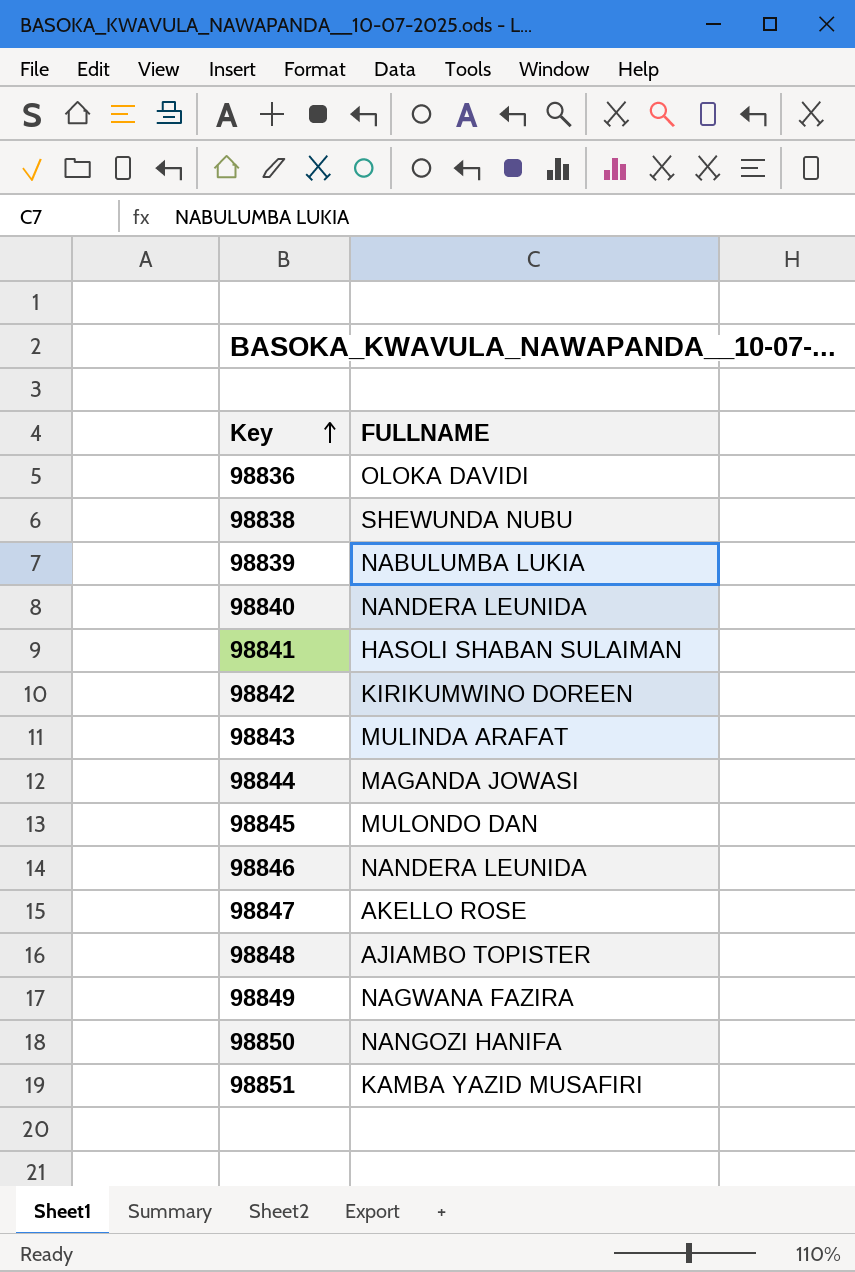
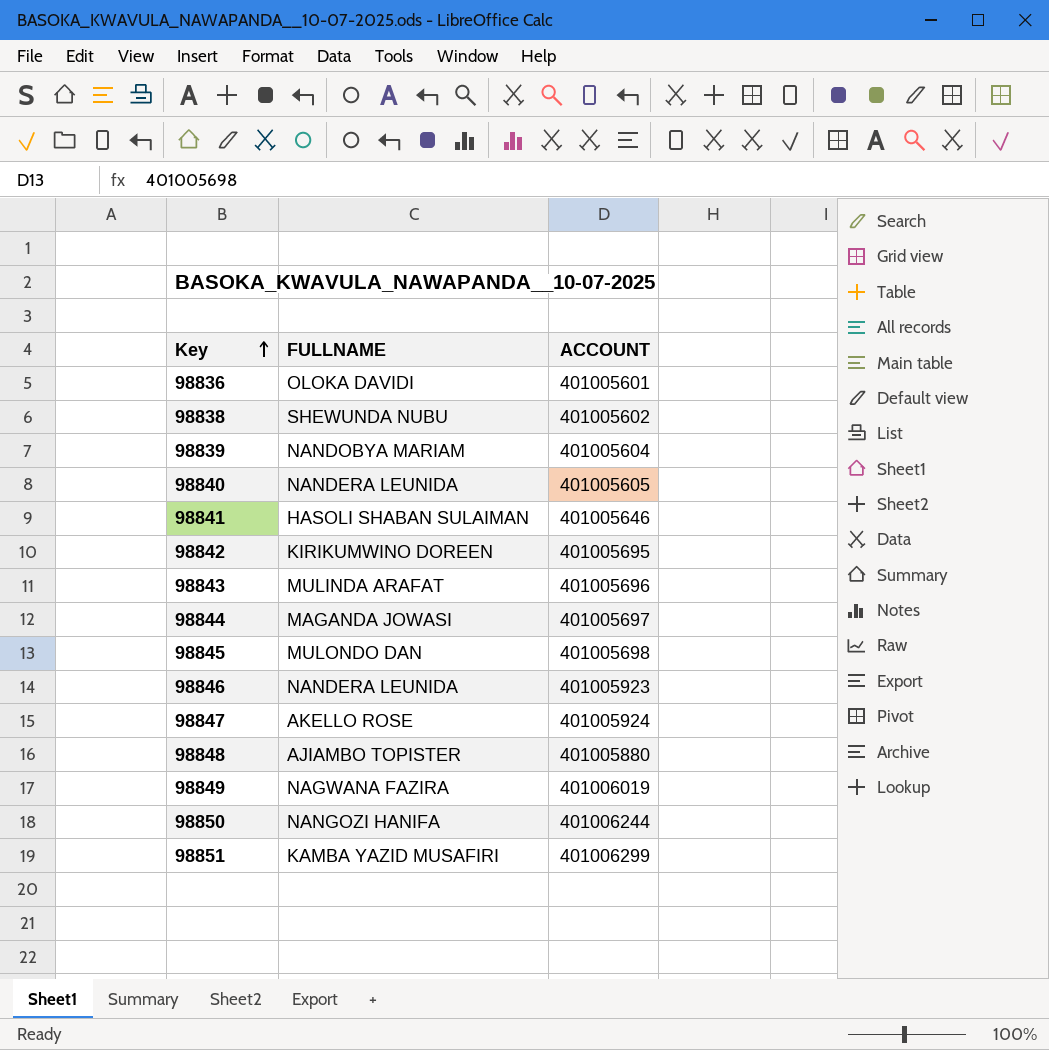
column ACCOUNT | position: none -> 3
98839 | FULLNAME: NABULUMBA LUKIA -> NANDOBYA MARIAM

